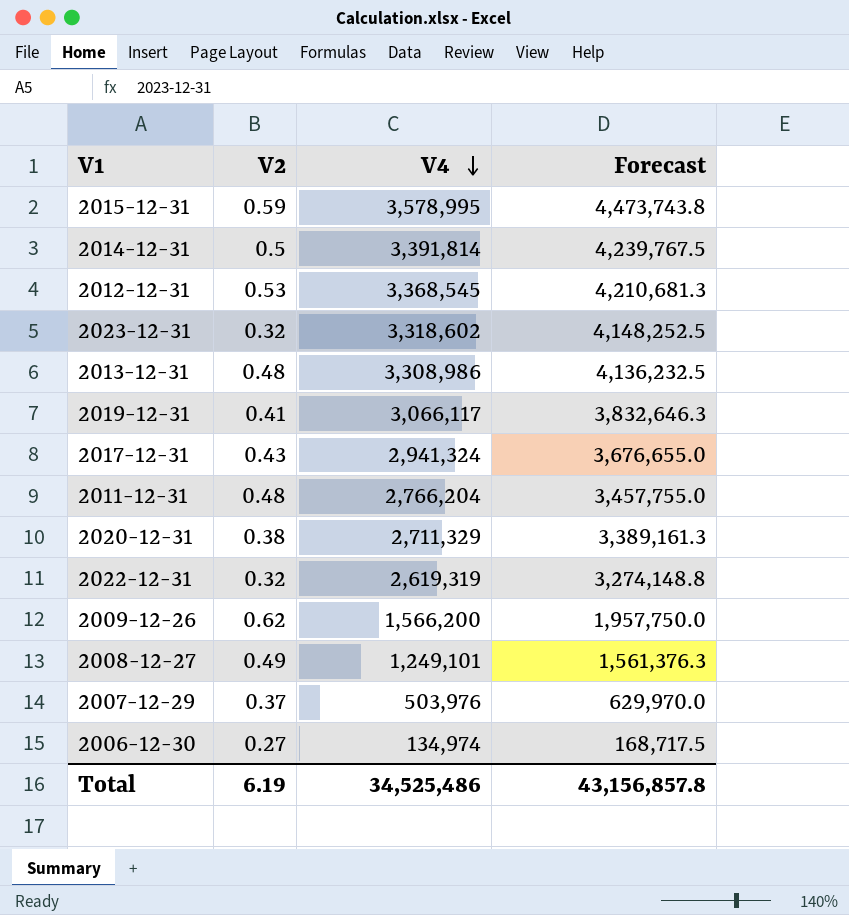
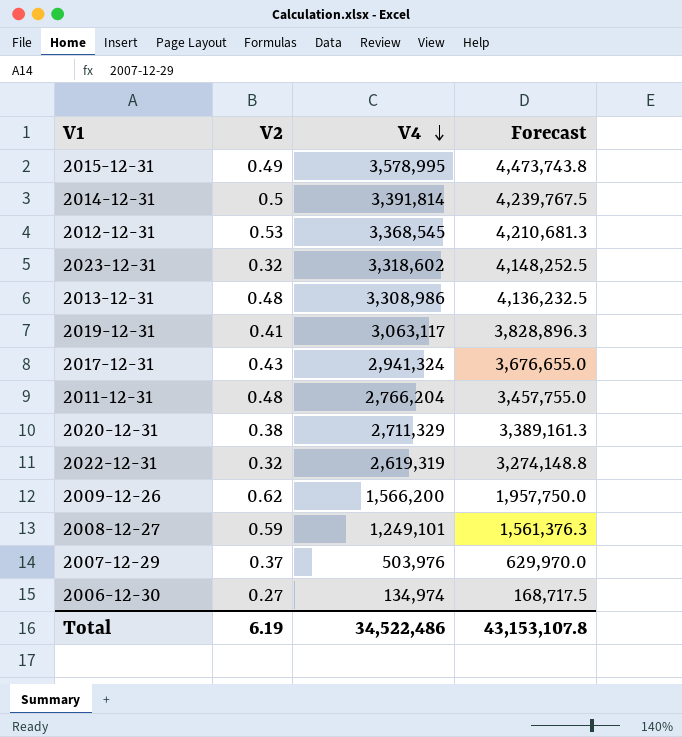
2015-12-31 | V2: 0.59 -> 0.49
2019-12-31 | V4: 3,066,117 -> 3,063,117
2019-12-31 | Forecast: 3,832,646.3 -> 3,828,896.3
2008-12-27 | V2: 0.49 -> 0.59
Total | V4: 34,525,486 -> 34,522,486
Total | Forecast: 43,156,857.8 -> 43,153,107.8

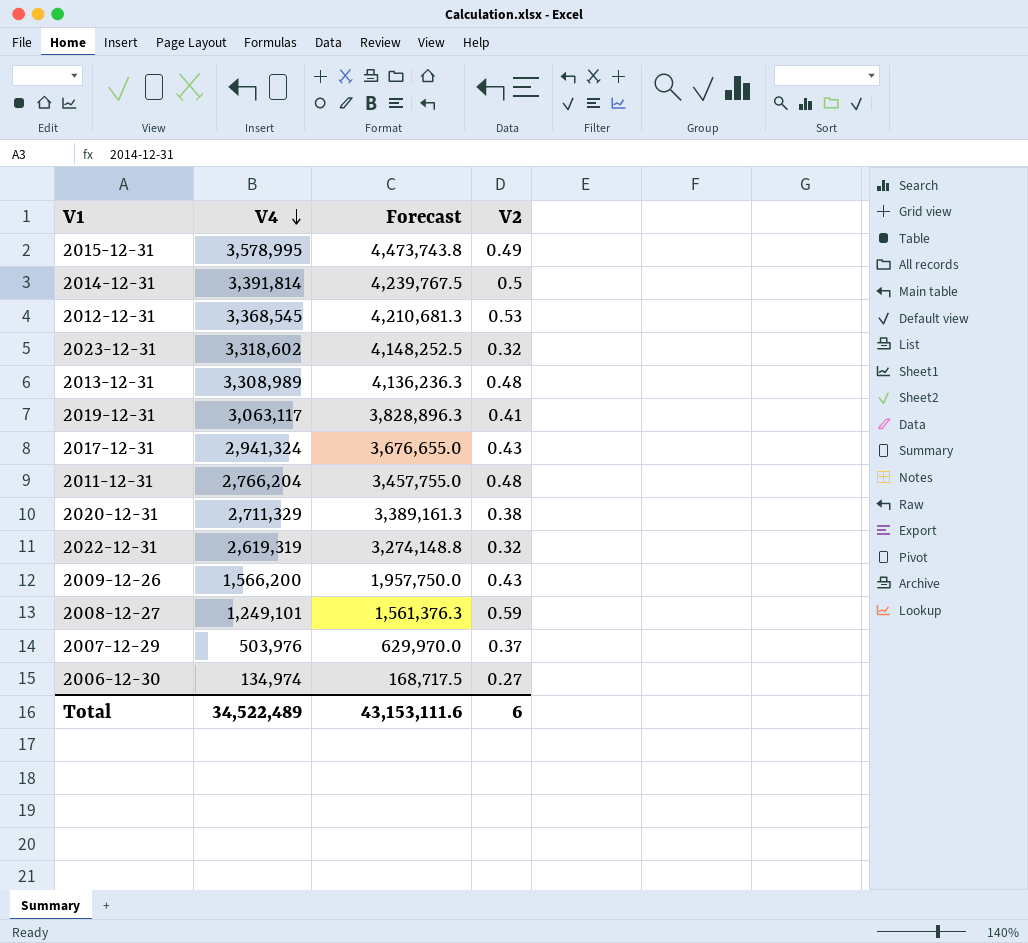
column V2 | position: 2 -> 4
2013-12-31 | V4: 3,308,986 -> 3,308,989
2013-12-31 | Forecast: 4,136,232.5 -> 4,136,236.3
2009-12-26 | V2: 0.62 -> 0.43
Total | V4: 34,522,486 -> 34,522,489
Total | Forecast: 43,153,107.8 -> 43,153,111.6
Total | V2: 6.19 -> 6

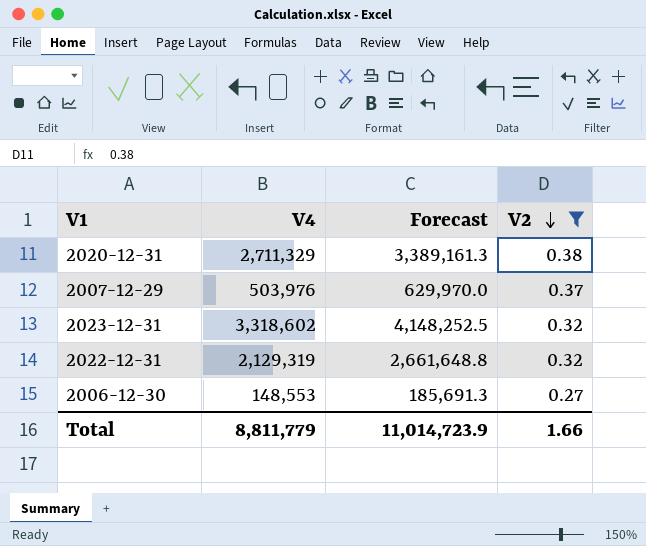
filter: none -> V2 <= 0.38
row order: V4 descending -> V2 descending
2022-12-31 | V4: 2,619,319 -> 2,129,319
2022-12-31 | Forecast: 3,274,148.8 -> 2,661,648.8
2006-12-30 | V4: 134,974 -> 148,553
2006-12-30 | Forecast: 168,717.5 -> 185,691.3
Total | V4: 34,522,489 -> 8,811,779
Total | Forecast: 43,153,111.6 -> 11,014,723.9
Total | V2: 6 -> 1.66

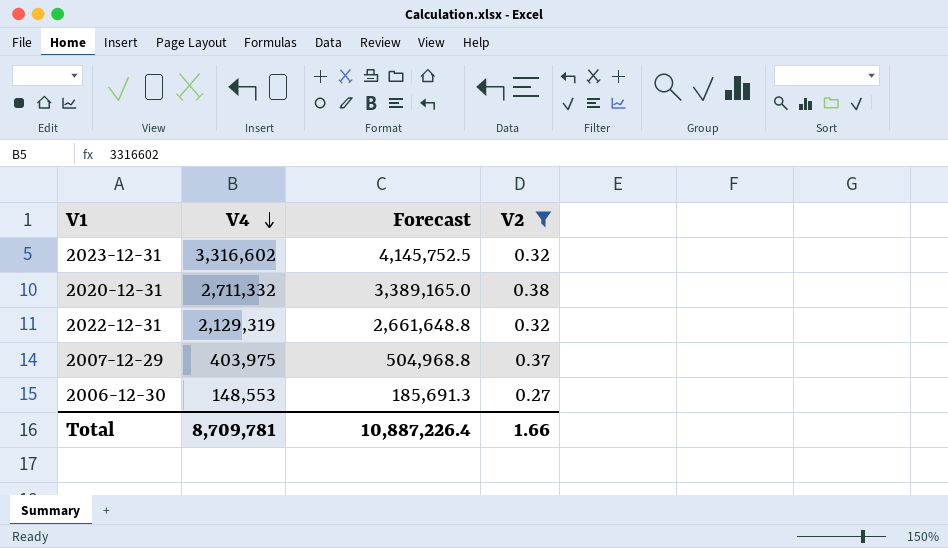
row order: V2 descending -> V4 descending
2023-12-31 | V4: 3,318,602 -> 3,316,602
2023-12-31 | Forecast: 4,148,252.5 -> 4,145,752.5
2020-12-31 | V4: 2,711,329 -> 2,711,332
2020-12-31 | Forecast: 3,389,161.3 -> 3,389,165.0
2007-12-29 | V4: 503,976 -> 403,975
2007-12-29 | Forecast: 629,970.0 -> 504,968.8
Total | V4: 8,811,779 -> 8,709,781
Total | Forecast: 11,014,723.9 -> 10,887,226.4

